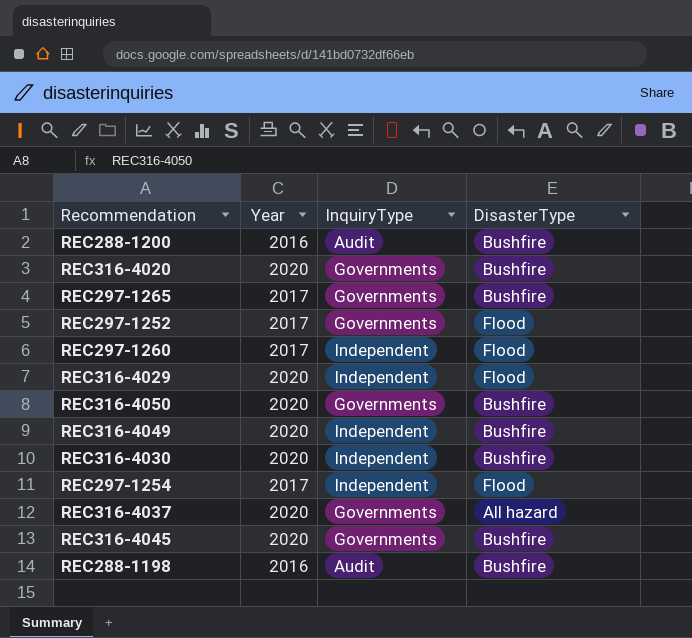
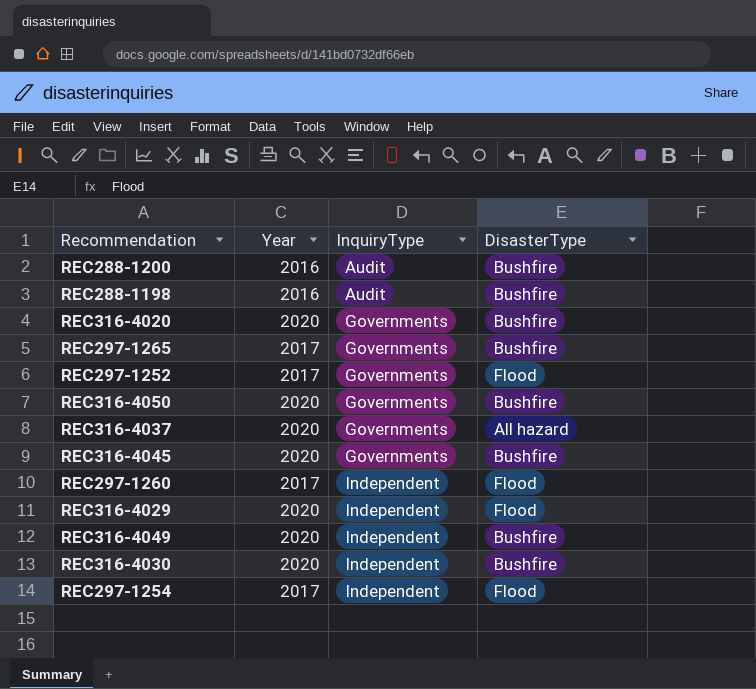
row order: none -> InquiryType ascending

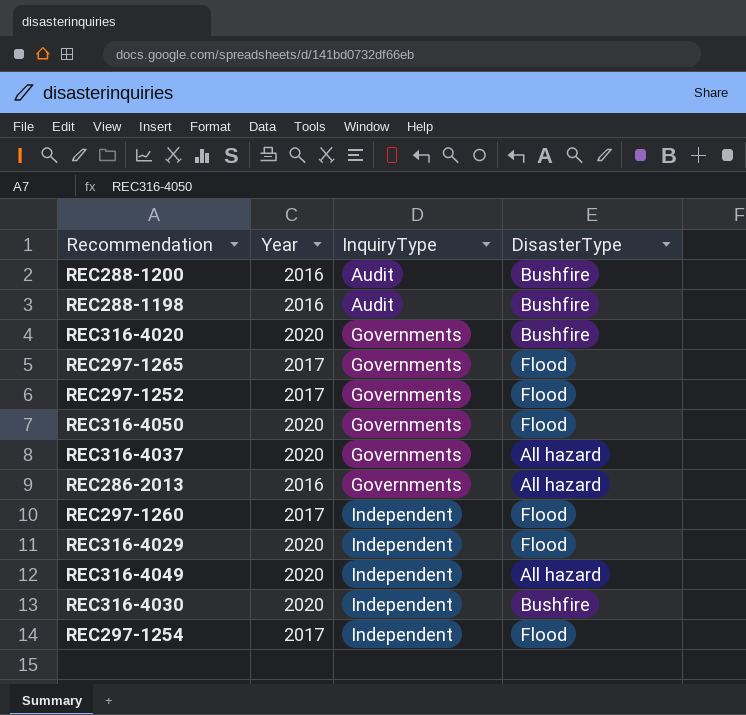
row REC316-4045: 2020 | Governments | Bushfire -> none
REC297-1265 | DisasterType: Bushfire -> Flood
REC316-4050 | DisasterType: Bushfire -> Flood
row REC286-2013: none -> 2016 | Governments | All hazard
REC316-4049 | DisasterType: Bushfire -> All hazard

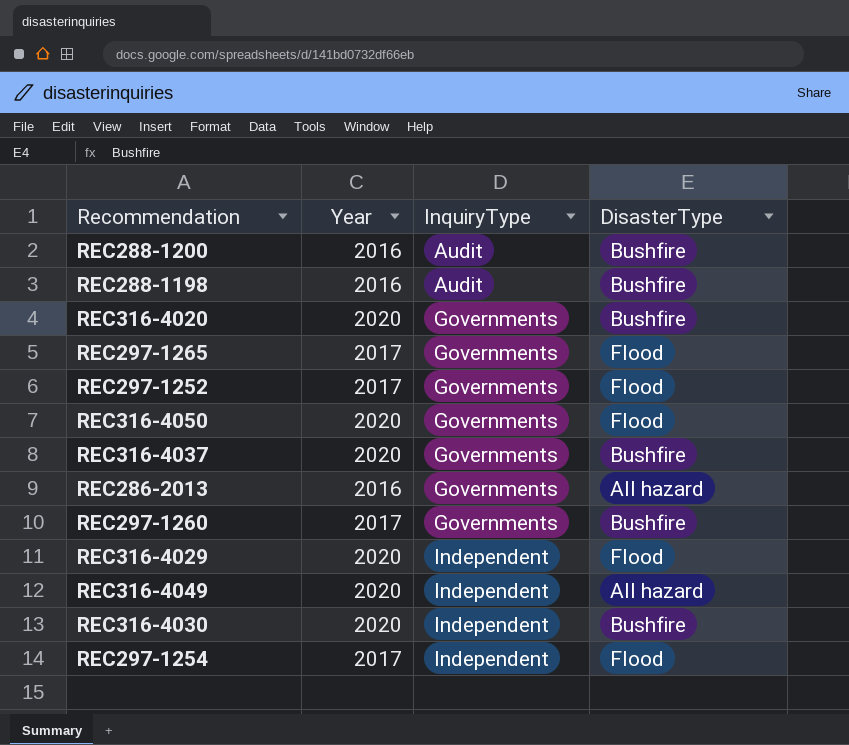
REC316-4037 | DisasterType: All hazard -> Bushfire
REC297-1260 | InquiryType: Independent -> Governments
REC297-1260 | DisasterType: Flood -> Bushfire

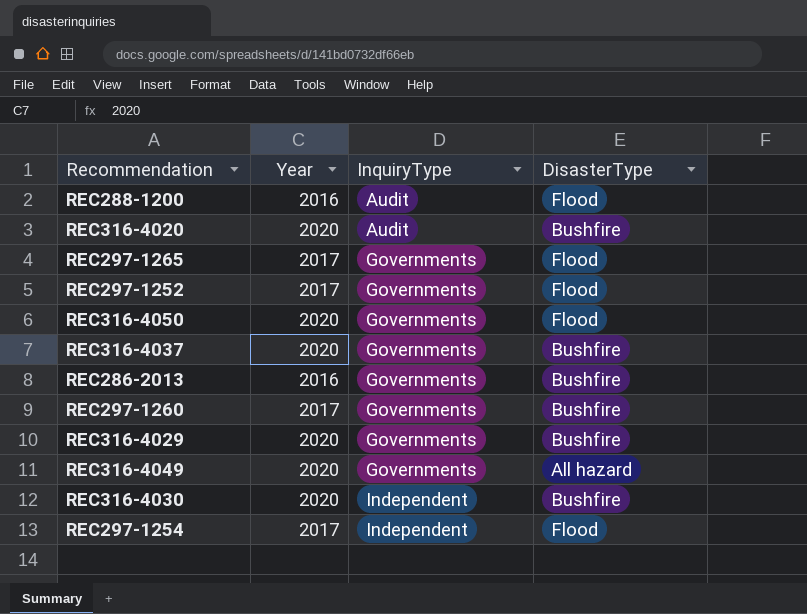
row REC288-1198: 2016 | Audit | Bushfire -> none
REC288-1200 | DisasterType: Bushfire -> Flood
REC316-4020 | InquiryType: Governments -> Audit
REC286-2013 | DisasterType: All hazard -> Bushfire
REC316-4029 | InquiryType: Independent -> Governments
REC316-4029 | DisasterType: Flood -> Bushfire
REC316-4049 | InquiryType: Independent -> Governments

